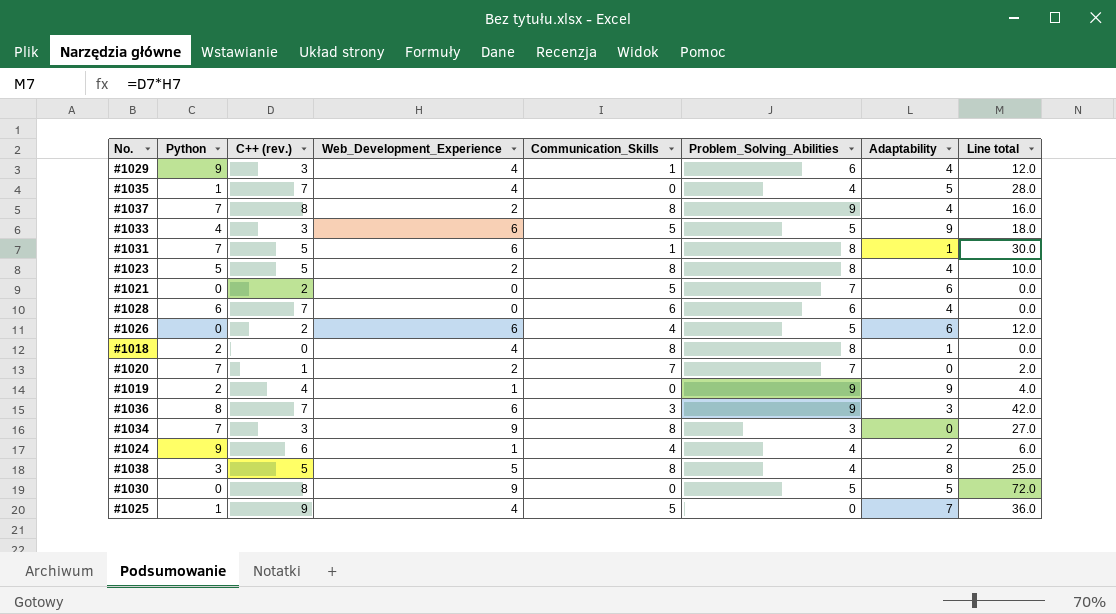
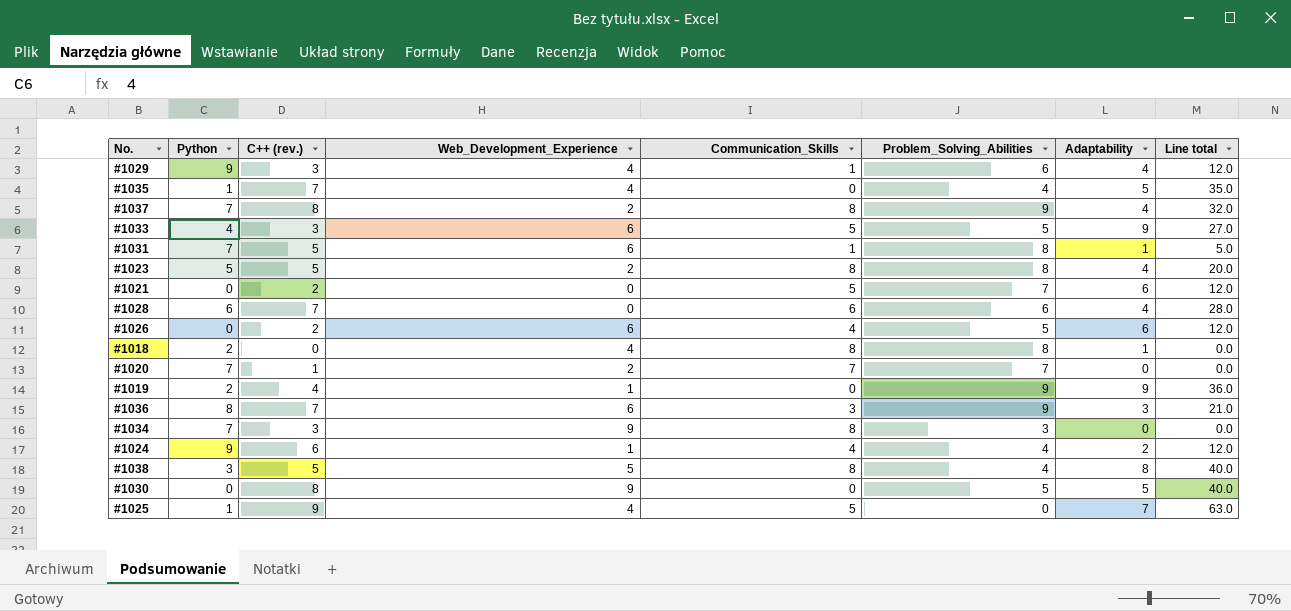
column Line total | formula: [C++ (rev.)] * [Web_Development_Experience] -> [C++ (rev.)] * [Adaptability]

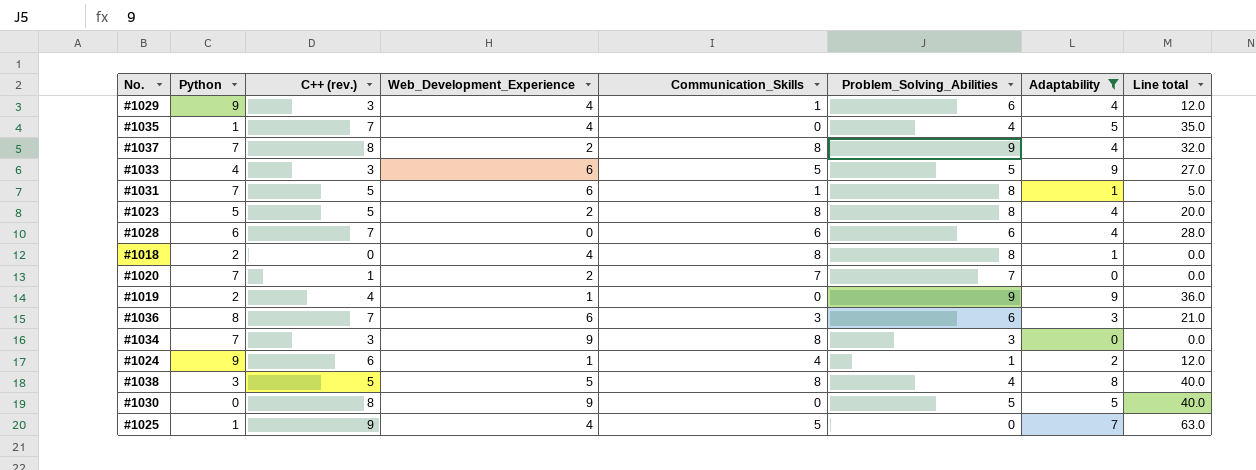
filter: none -> Adaptability != 6
#1036 | Problem_Solving_Abilities: 9 -> 6
#1024 | Problem_Solving_Abilities: 4 -> 1

